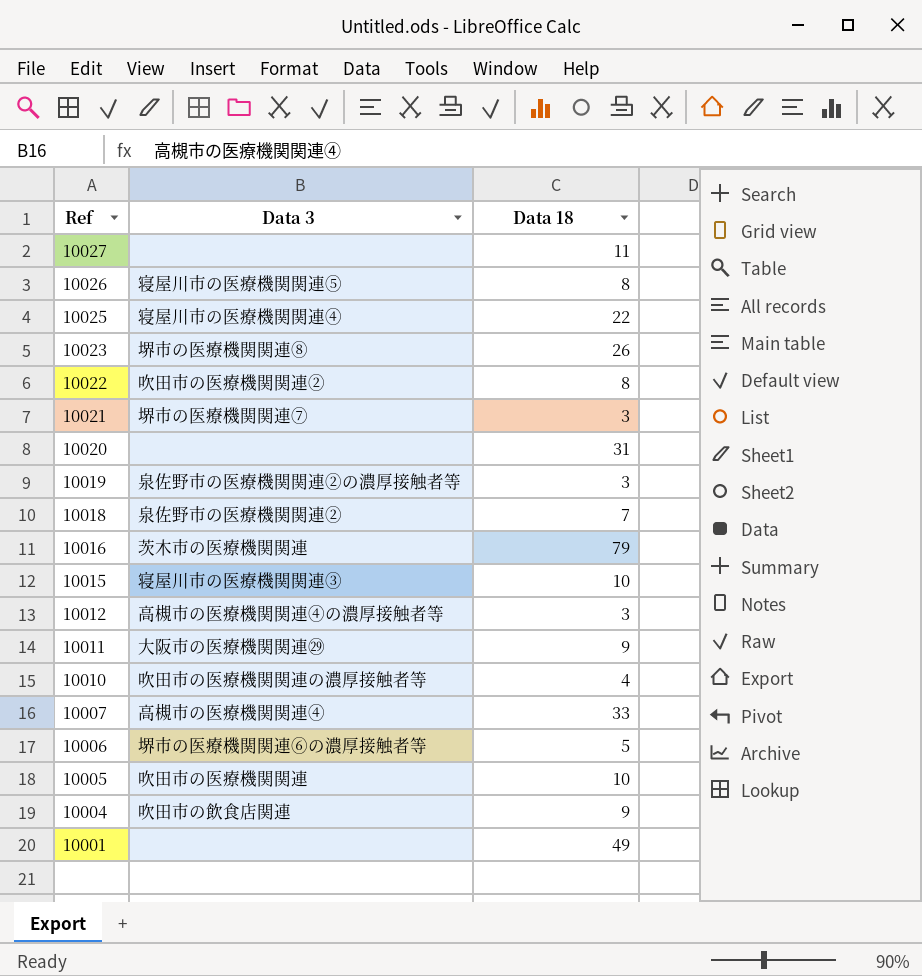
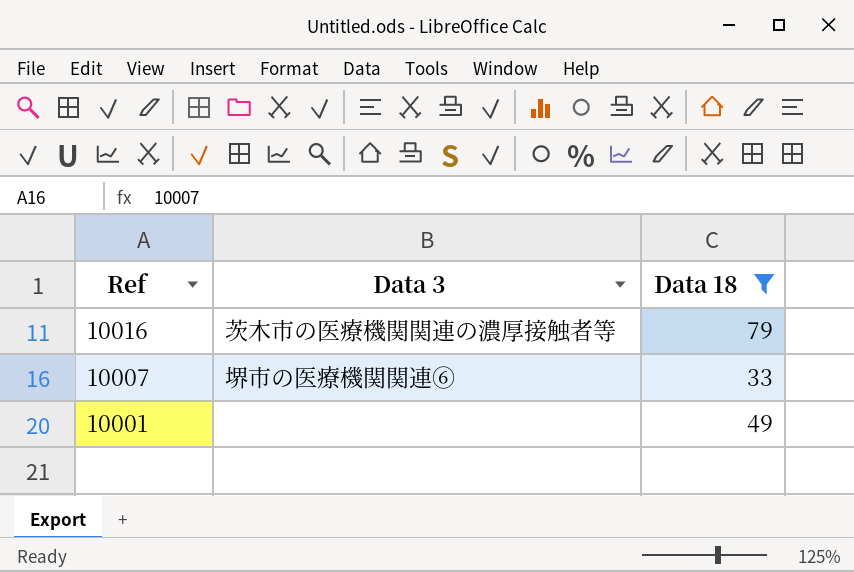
filter: none -> Data 18 >= 33
10016 | Data 3: 茨木市の医療機関関連 -> 茨木市の医療機関関連の濃厚接触者等
10007 | Data 3: 高槻市の医療機関関連④ -> 堺市の医療機関関連⑥

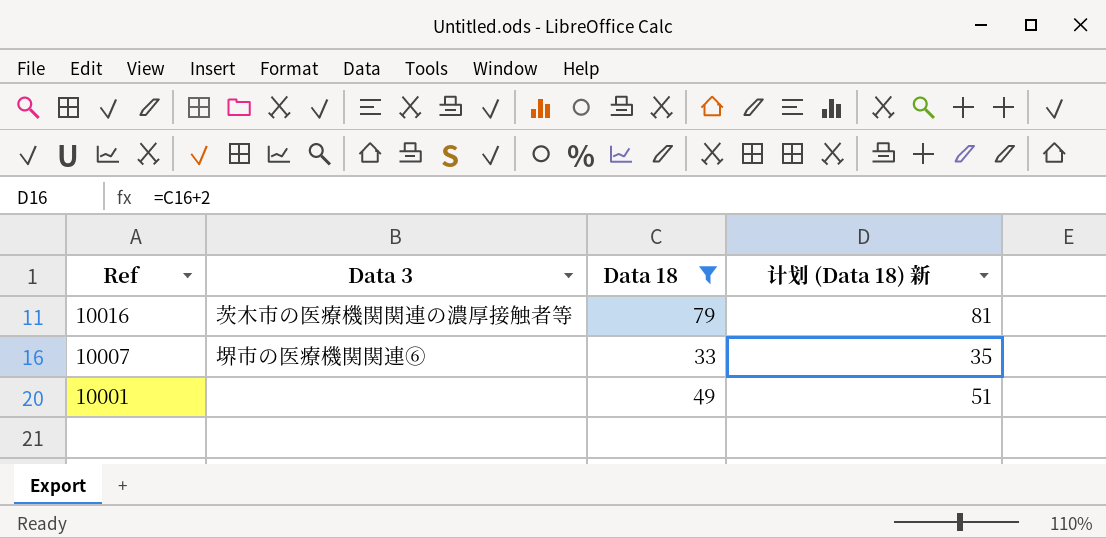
column 计划 (Data 18) 新 | formula: none -> [Data 18] + 2

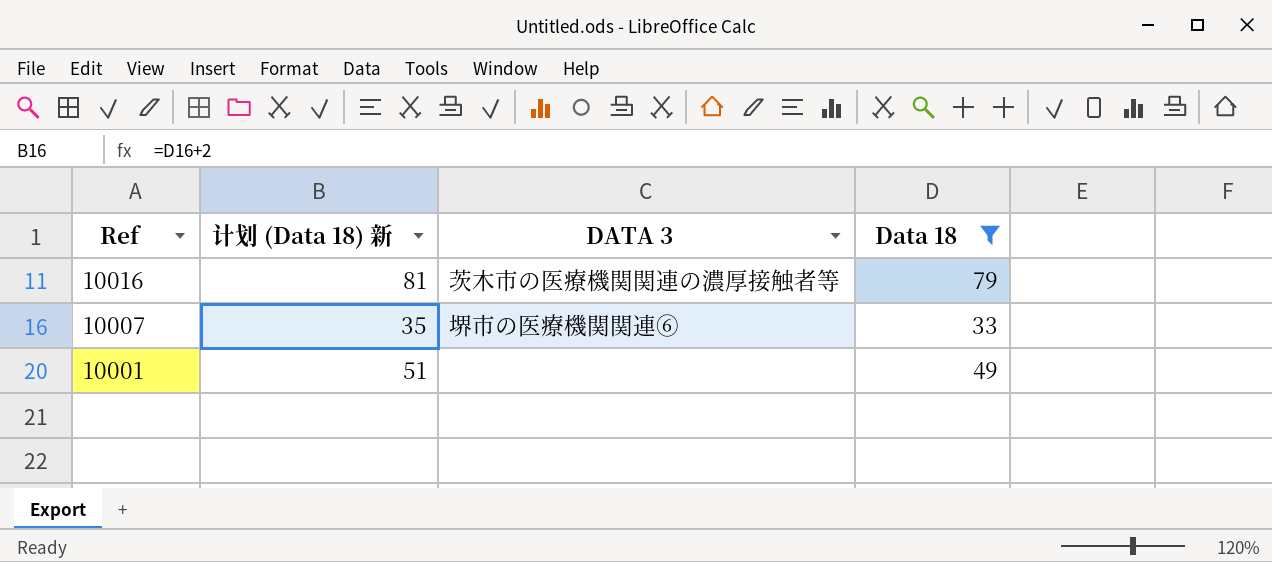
column 计划 (Data 18) 新 | position: 4 -> 2
column name: Data 3 -> DATA 3

